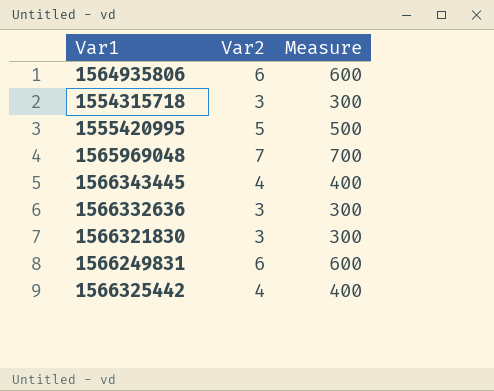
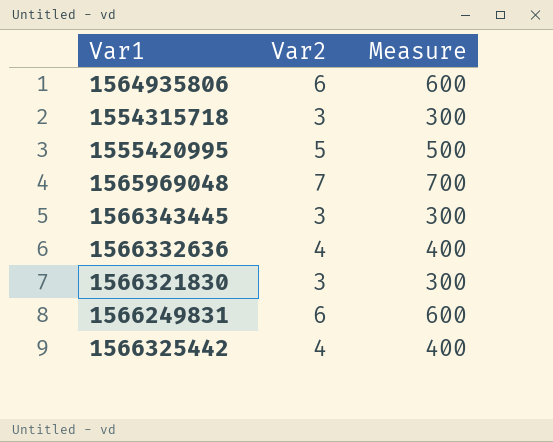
1566343445 | Var2: 4 -> 3
1566343445 | Measure: 400 -> 300
1566332636 | Var2: 3 -> 4
1566332636 | Measure: 300 -> 400

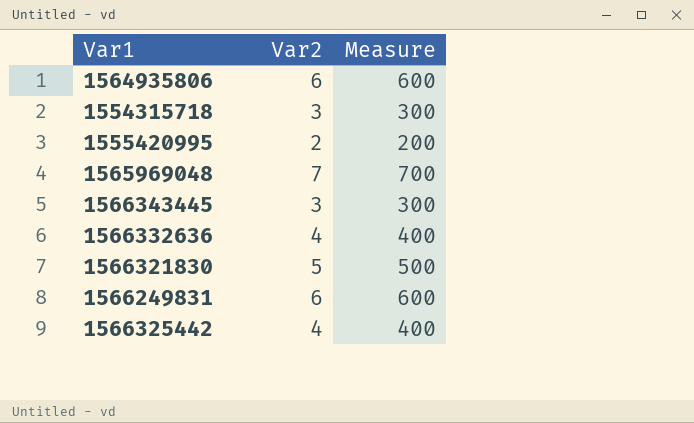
1555420995 | Var2: 5 -> 2
1555420995 | Measure: 500 -> 200
1566321830 | Var2: 3 -> 5
1566321830 | Measure: 300 -> 500

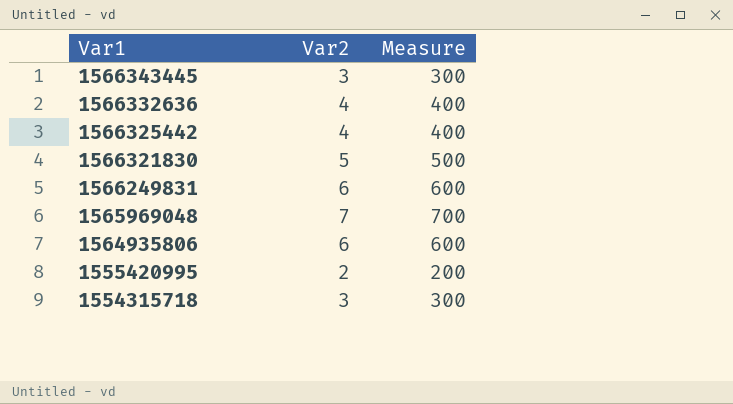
row order: none -> Var1 descending

